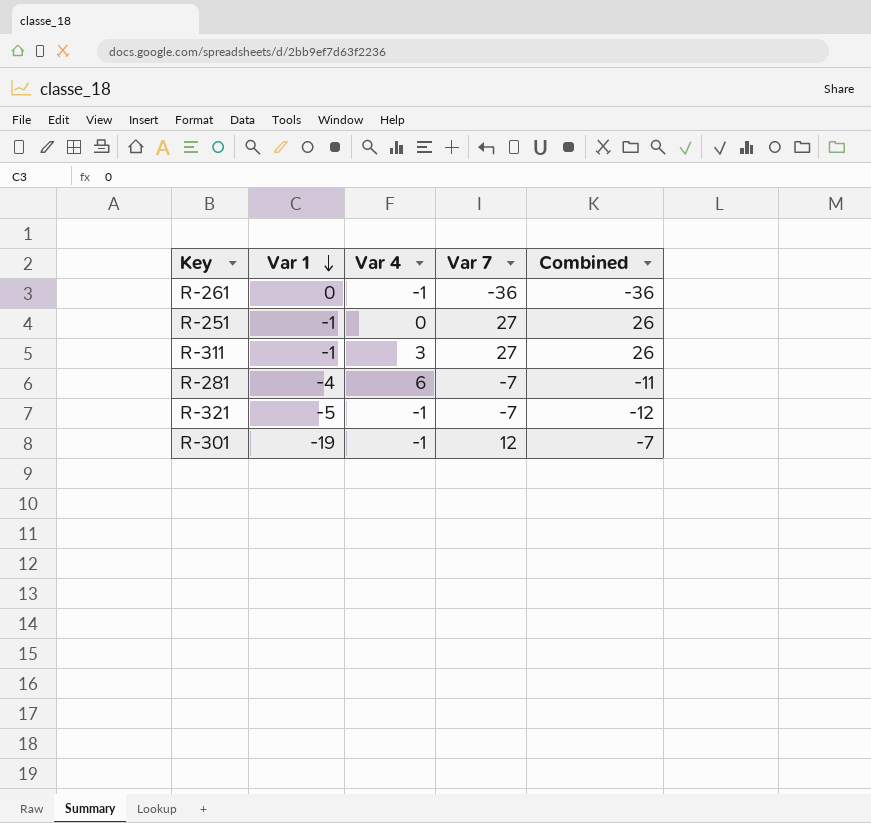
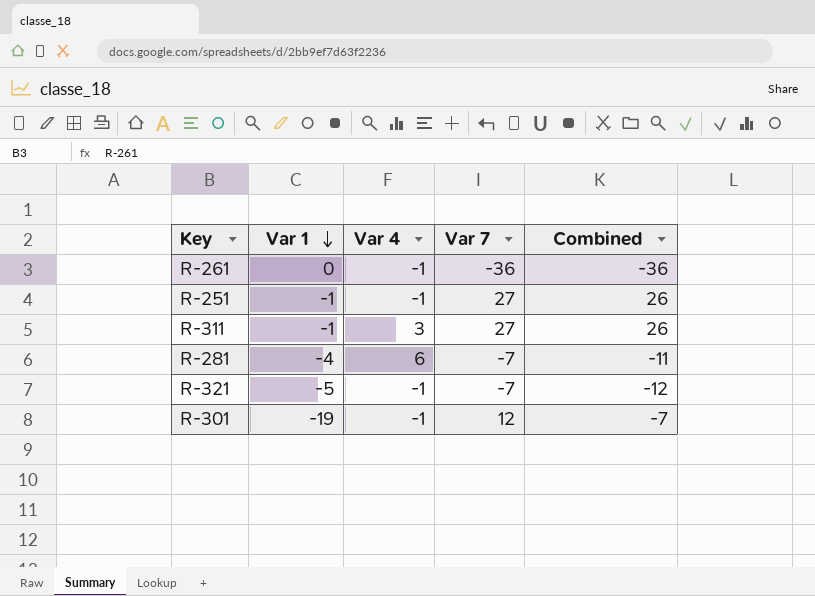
R-251 | Var 4: 0 -> -1

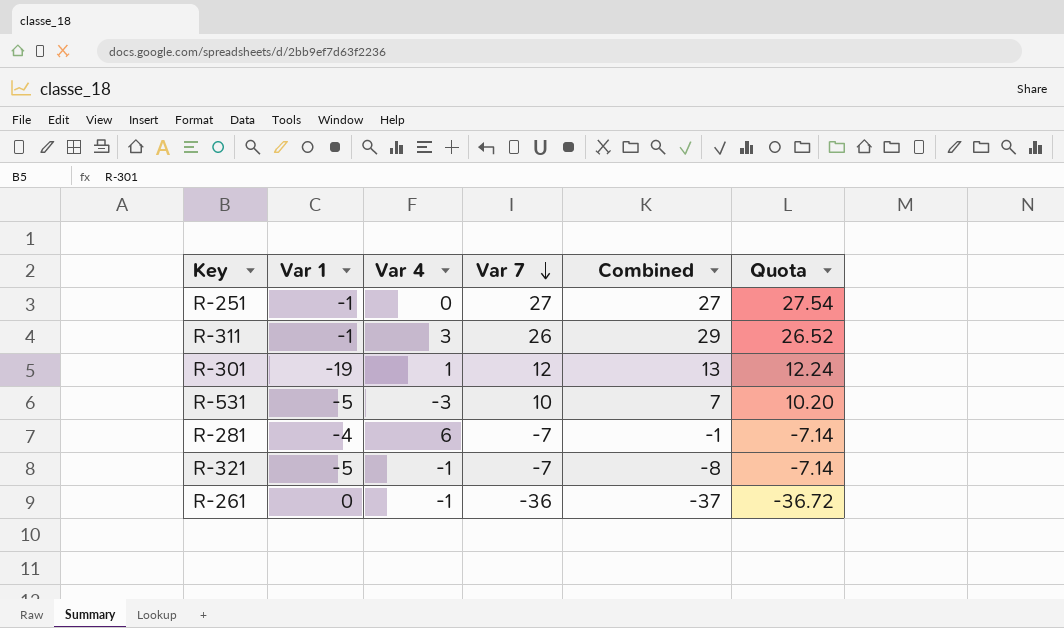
row order: Var 1 descending -> Var 7 descending
column Combined | formula: [Var 1] + [Var 7] -> [Var 4] + [Var 7]
column Quota | formula: none -> [Var 7] * 1.02
R-251 | Var 4: -1 -> 0
R-311 | Var 7: 27 -> 26
R-301 | Var 4: -1 -> 1
row R-531: none -> -5 | -3 | 10 | 7 | 10.20

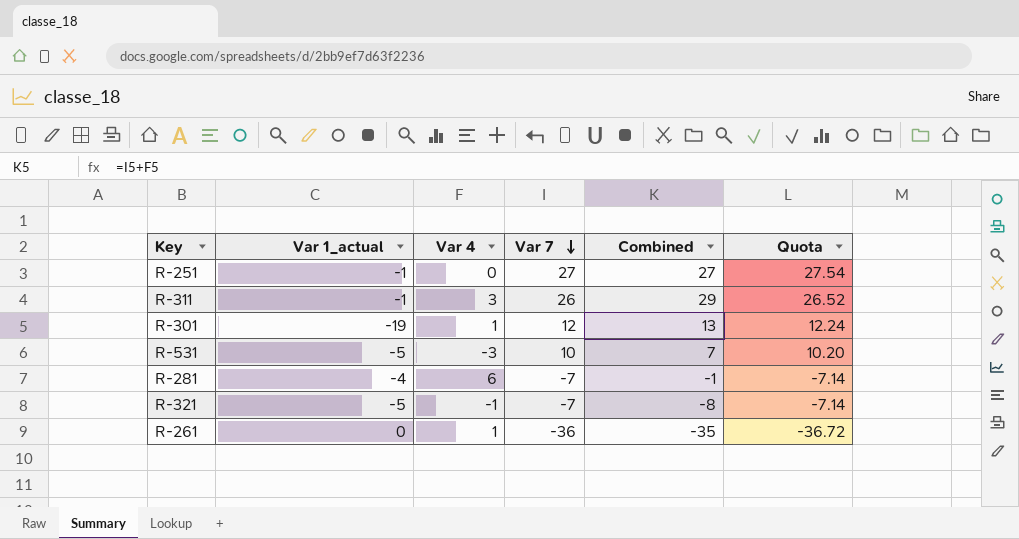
column name: Var 1 -> Var 1_actual
R-261 | Var 4: -1 -> 1
R-261 | Combined: -37 -> -35

